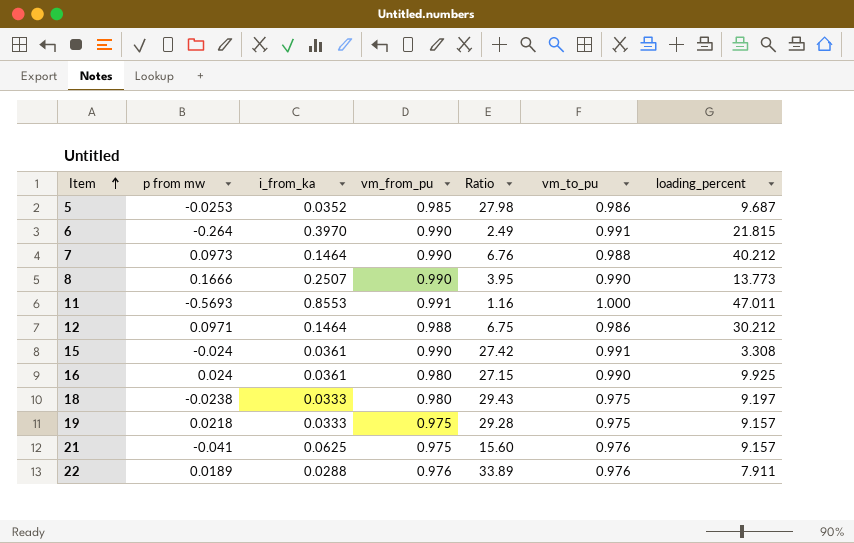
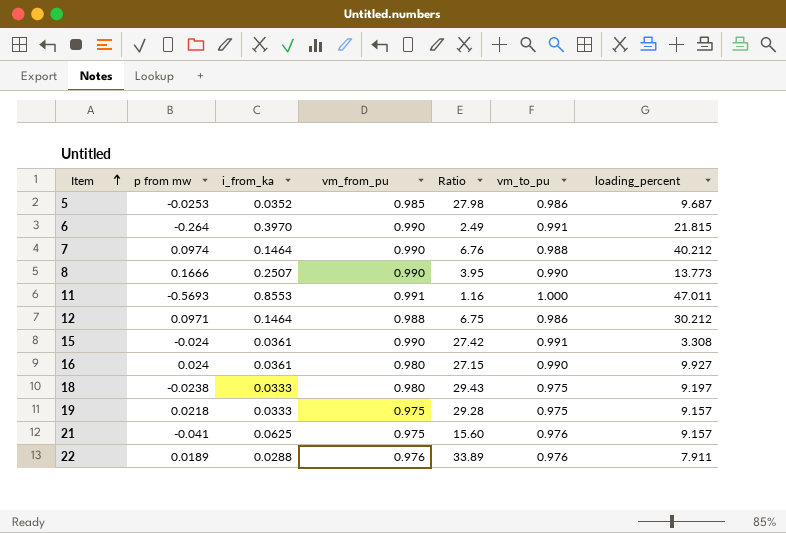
7 | p from mw: 0.0973 -> 0.0974
16 | loading_percent: 9.925 -> 9.927

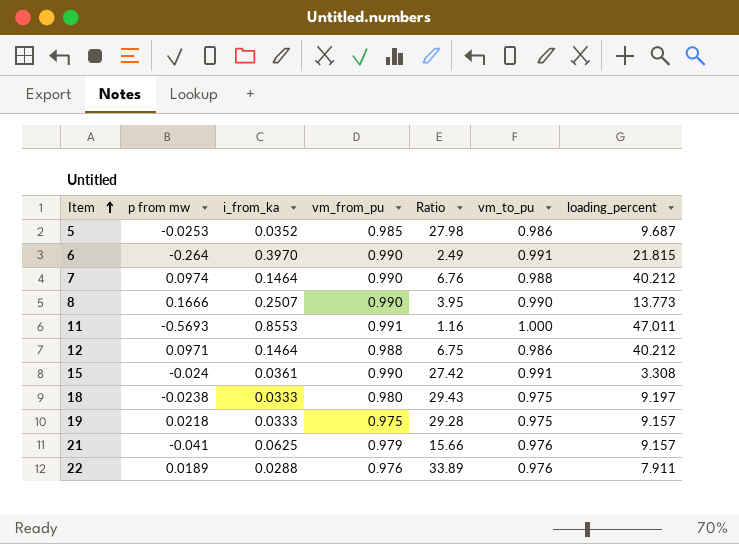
row 16: 0.024 | 0.0361 | 0.980 | 27.15 | 0.990 | 9.927 -> none
12 | loading_percent: 30.212 -> 40.212
21 | vm_from_pu: 0.975 -> 0.979
21 | Ratio: 15.60 -> 15.66

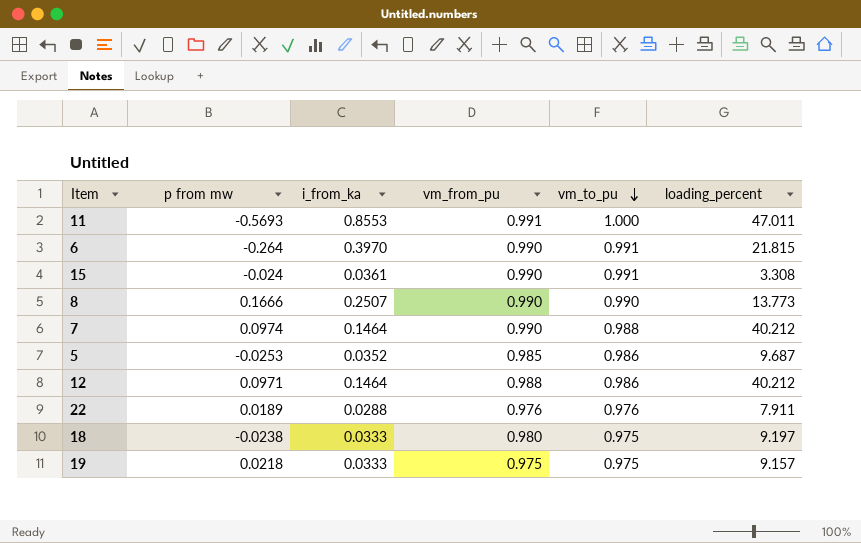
row order: Item ascending -> vm_to_pu descending
column Ratio | formula: [vm_from_pu] / [i_from_ka] -> none
row 21: -0.041 | 0.0625 | 0.979 | 15.66 | 0.976 | 9.157 -> none

